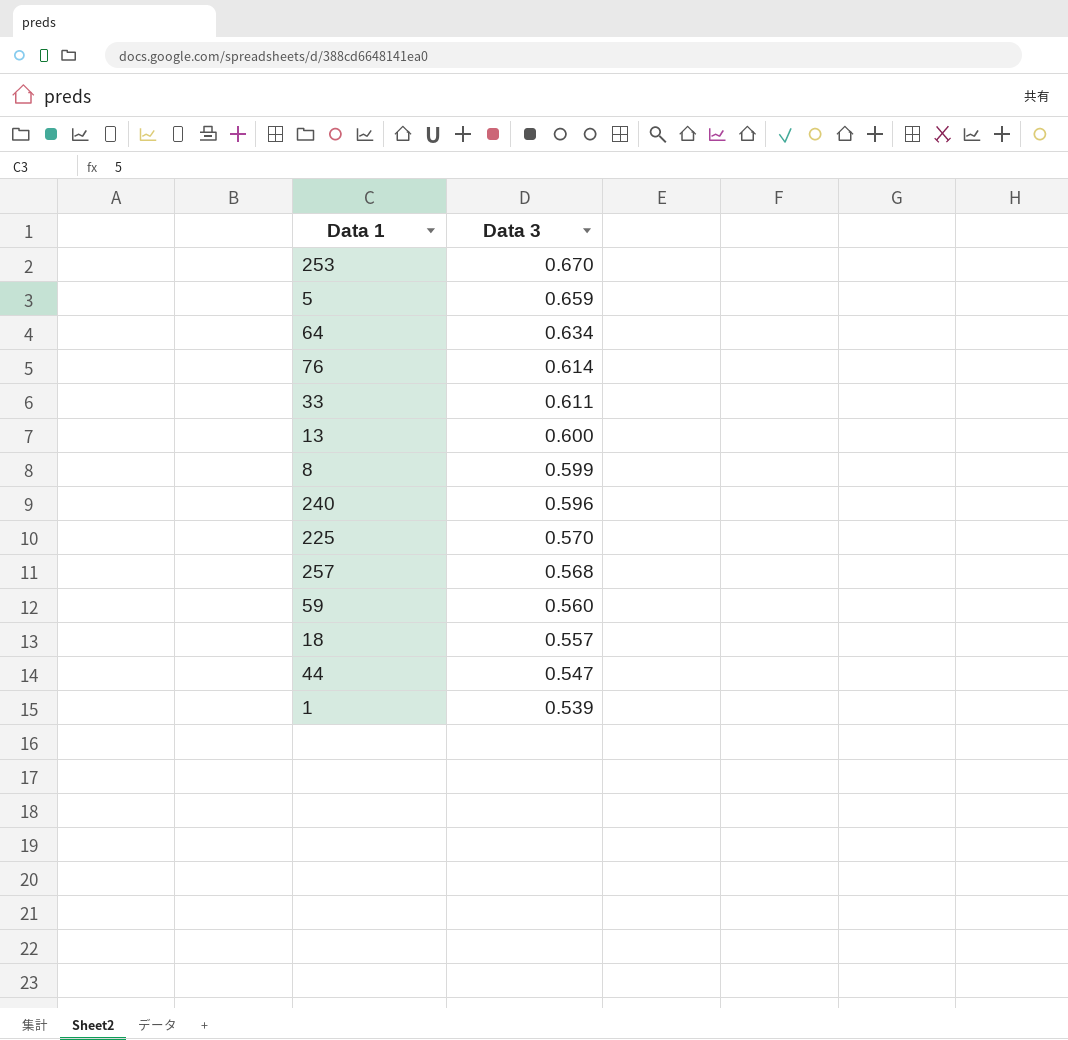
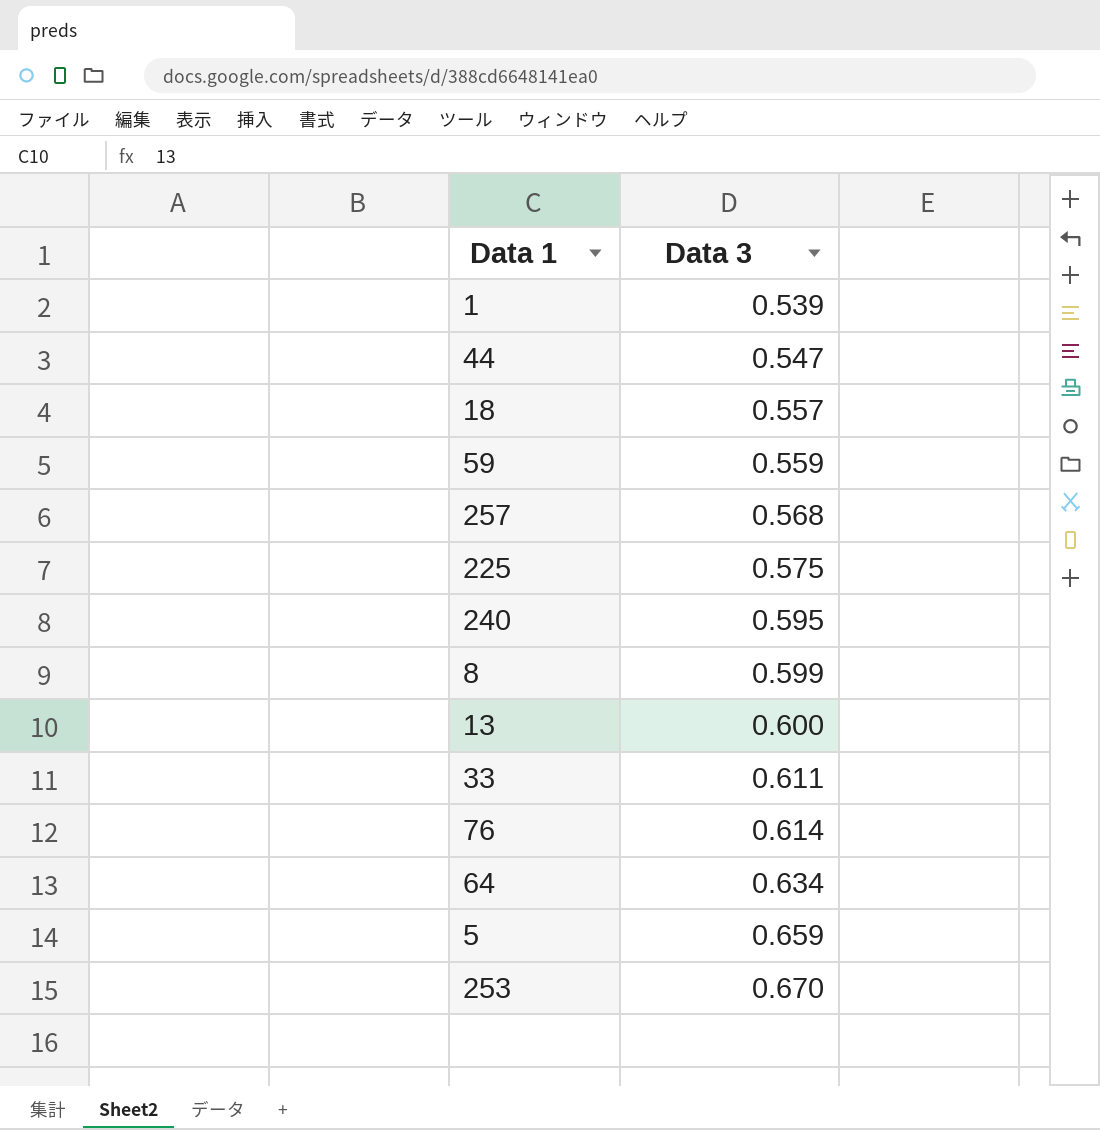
row order: Data 3 descending -> Data 3 ascending
59 | Data 3: 0.560 -> 0.559
225 | Data 3: 0.570 -> 0.575
240 | Data 3: 0.596 -> 0.595

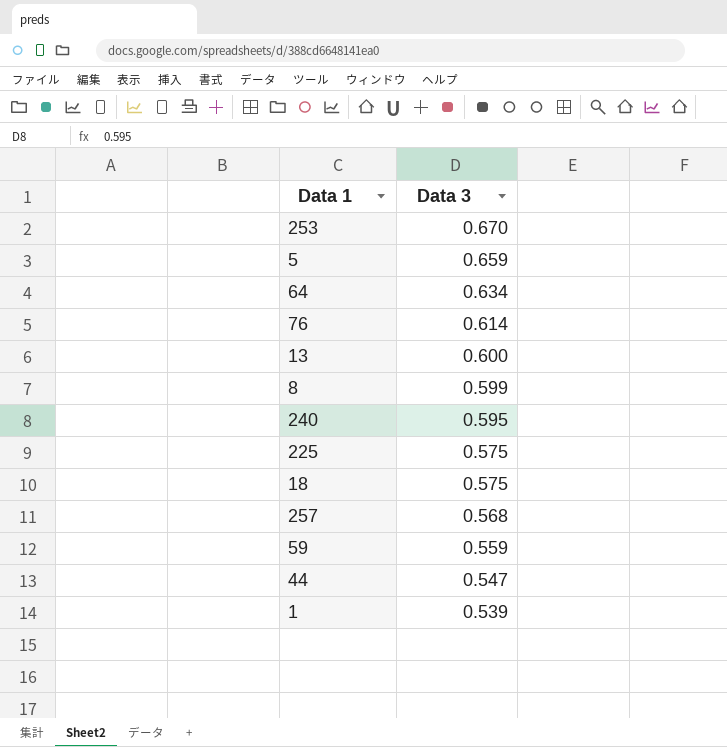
row order: Data 3 ascending -> Data 3 descending
row 33: 0.611 -> none
18 | Data 3: 0.557 -> 0.575

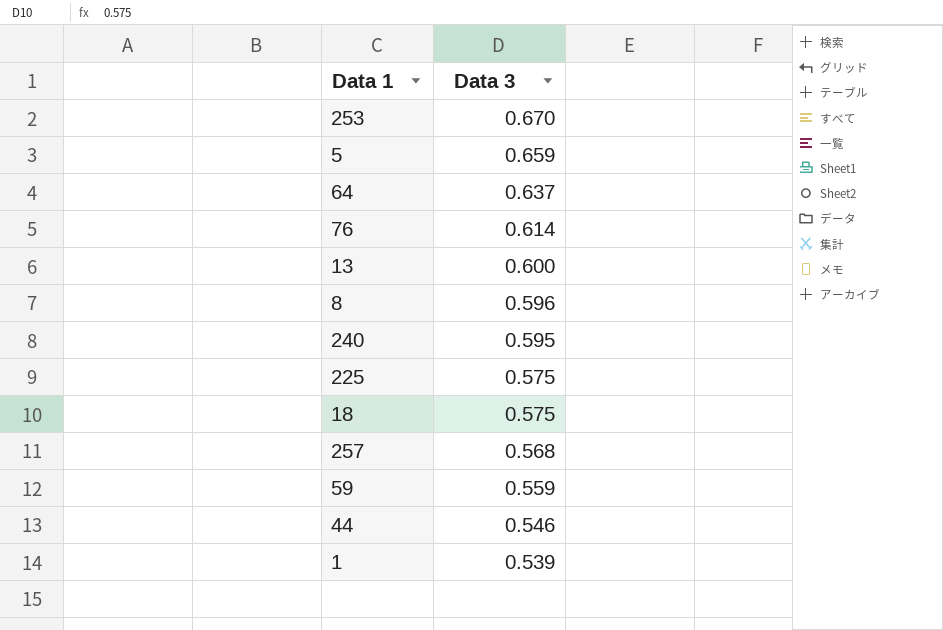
64 | Data 3: 0.634 -> 0.637
8 | Data 3: 0.599 -> 0.596
44 | Data 3: 0.547 -> 0.546

